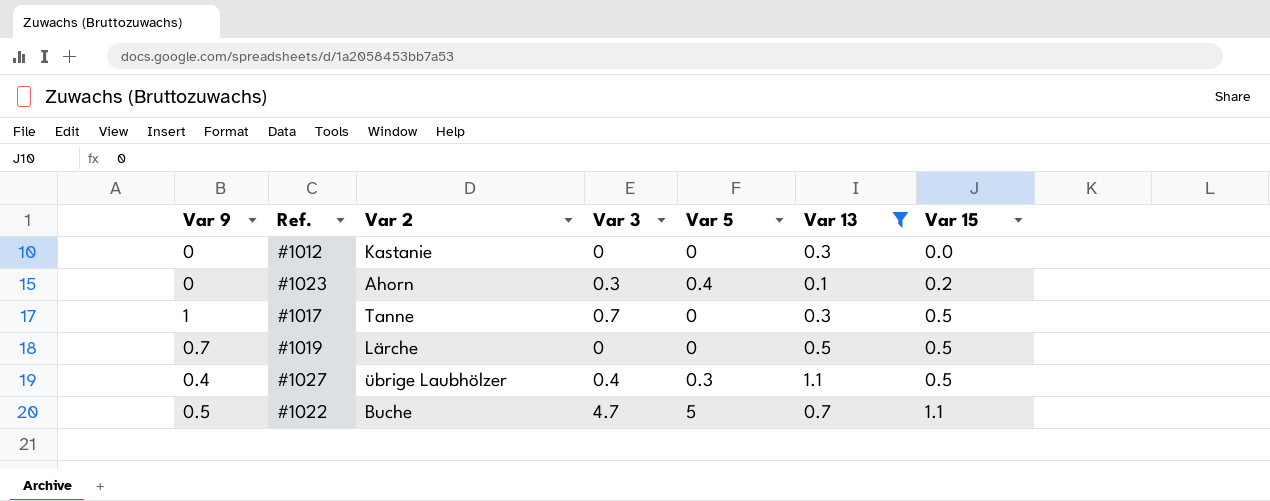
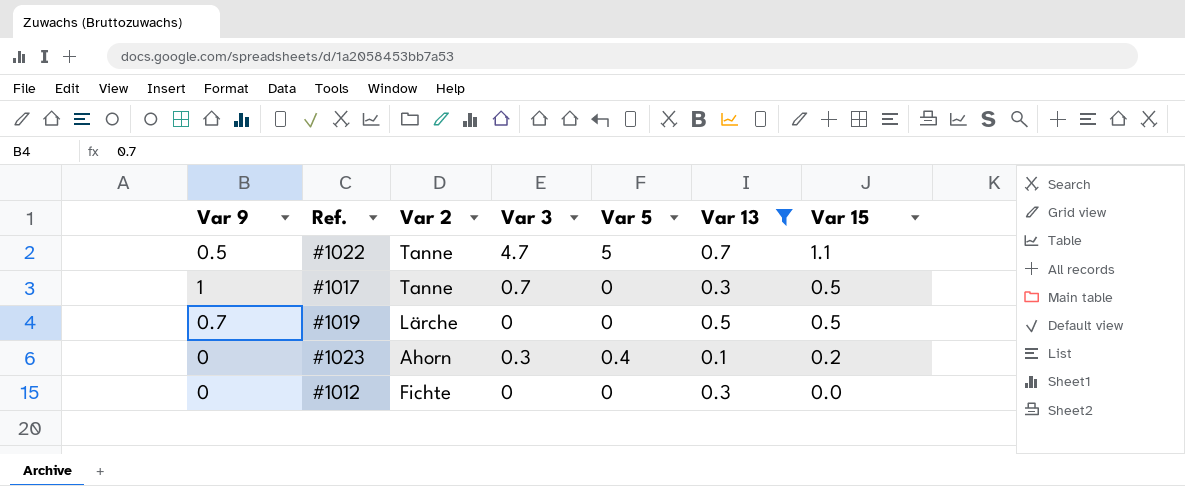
row order: Var 15 ascending -> Var 15 descending
row #1027: 0.4 | übrige Laubhölzer | 0.4 | 0.3 | 1.1 | 0.5 -> none
#1022 | Var 2: Buche -> Tanne
#1012 | Var 2: Kastanie -> Fichte

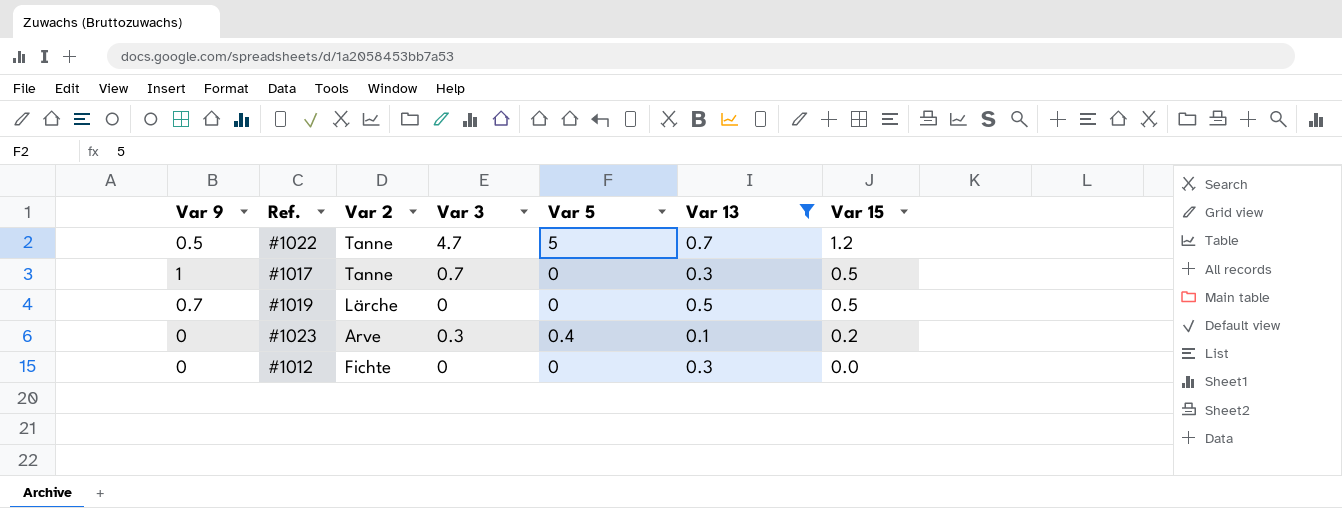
#1022 | Var 15: 1.1 -> 1.2
#1023 | Var 2: Ahorn -> Arve

